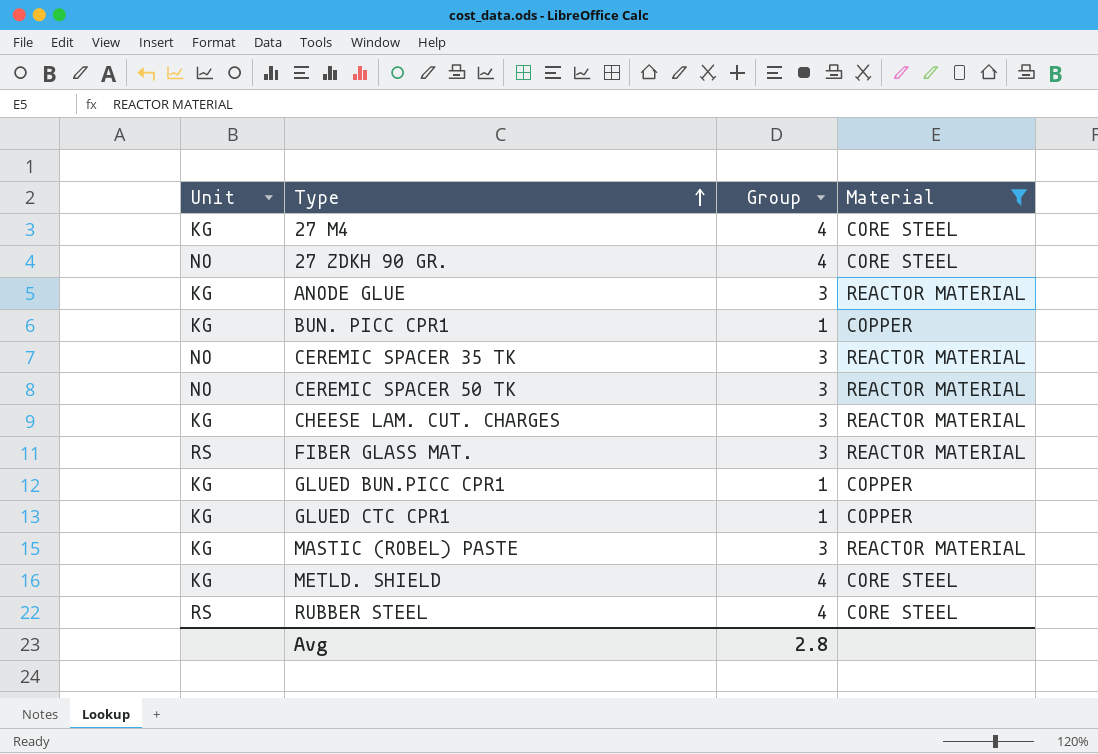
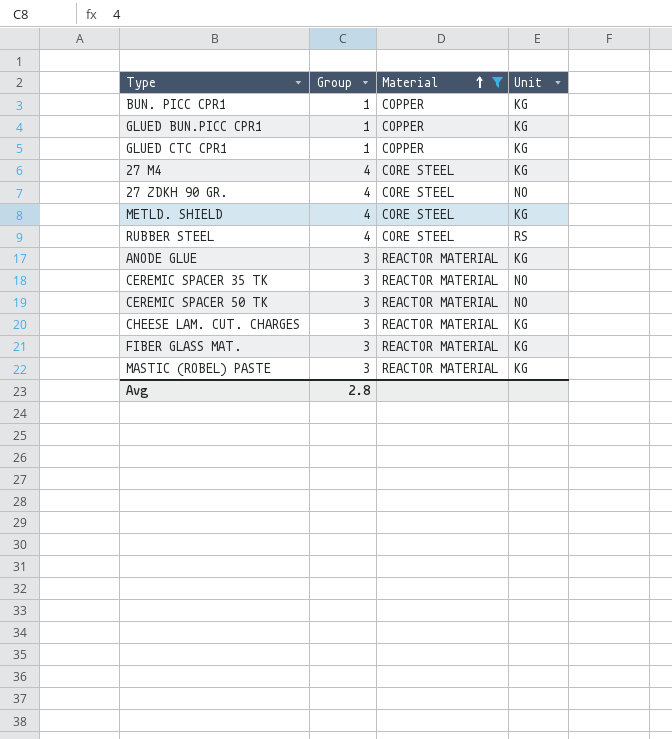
row order: Type ascending -> Material ascending
column Unit | position: 1 -> 4
FIBER GLASS MAT. | Unit: RS -> KG

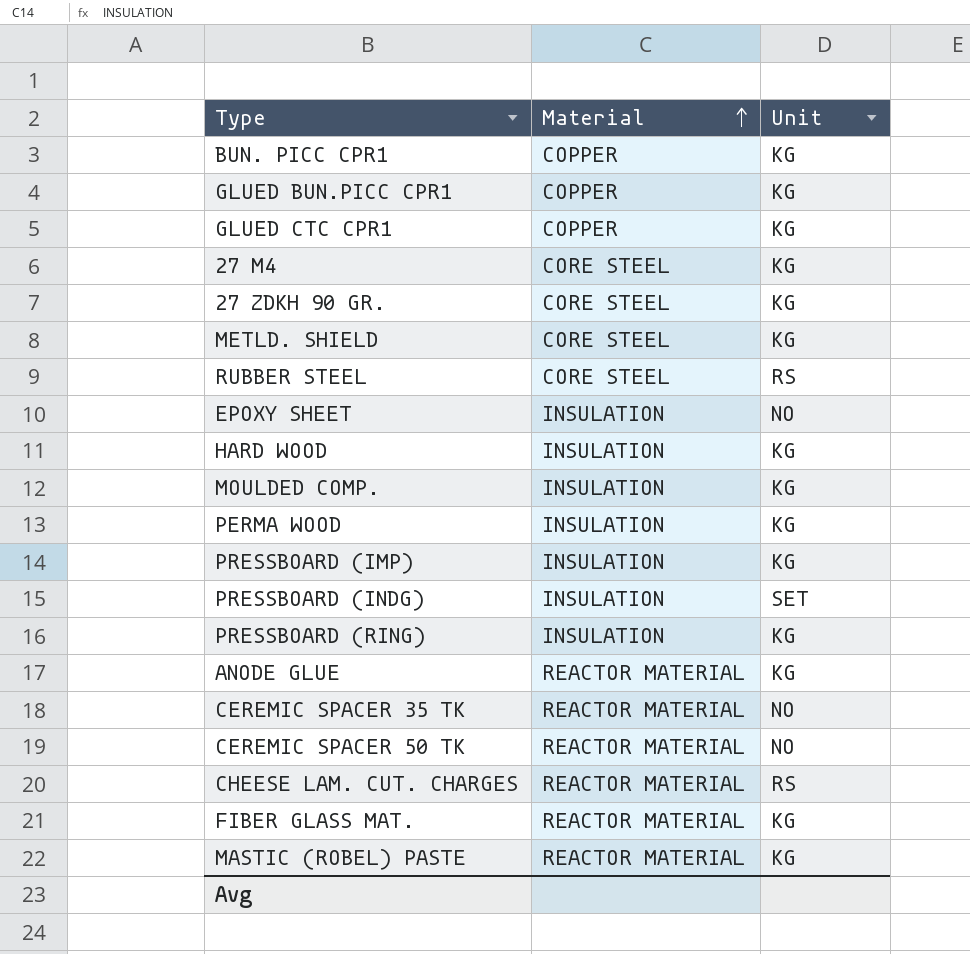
filter: Material != INSULATION -> none
column Group | position: 2 -> none
27 ZDKH 90 GR. | Unit: NO -> KG
CHEESE LAM. CUT. CHARGES | Unit: KG -> RS

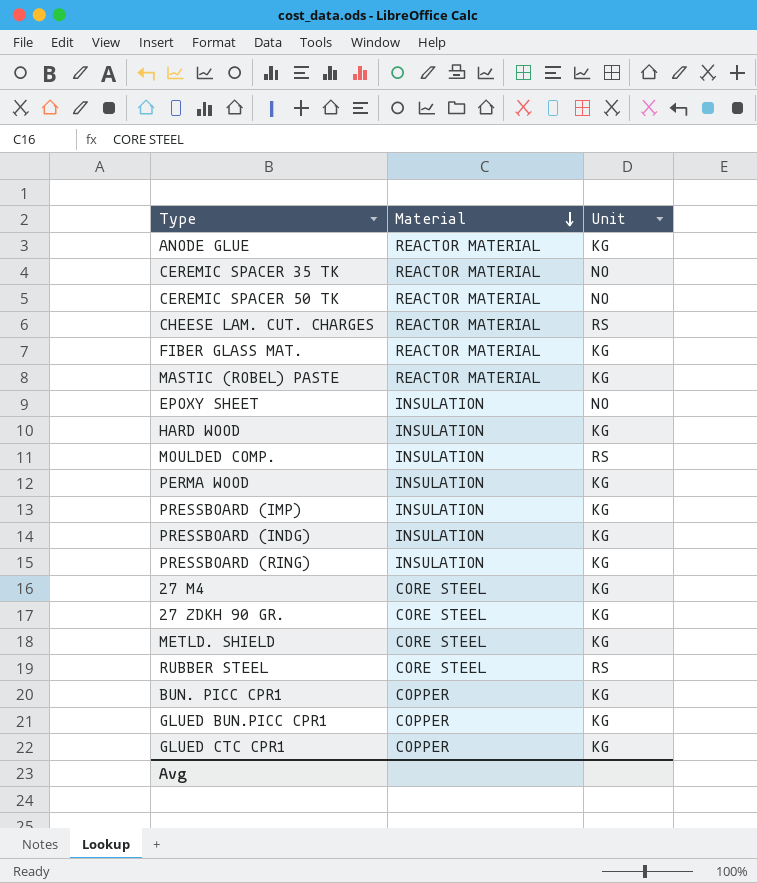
row order: Material ascending -> Material descending
MOULDED COMP. | Unit: KG -> RS
PRESSBOARD (INDG) | Unit: SET -> KG

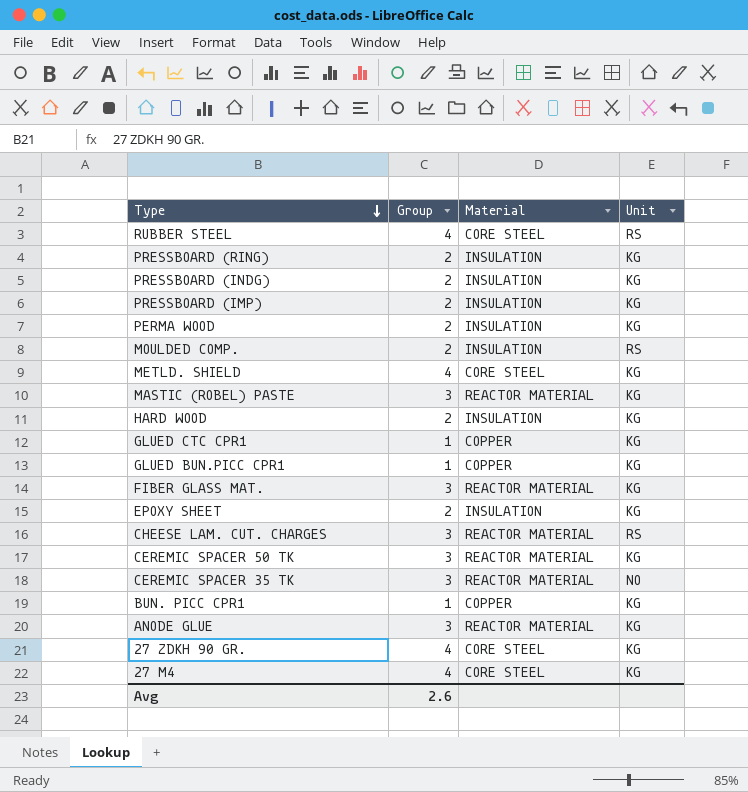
row order: Material descending -> Type descending
column Group | position: none -> 2
EPOXY SHEET | Unit: NO -> KG
CEREMIC SPACER 50 TK | Unit: NO -> KG

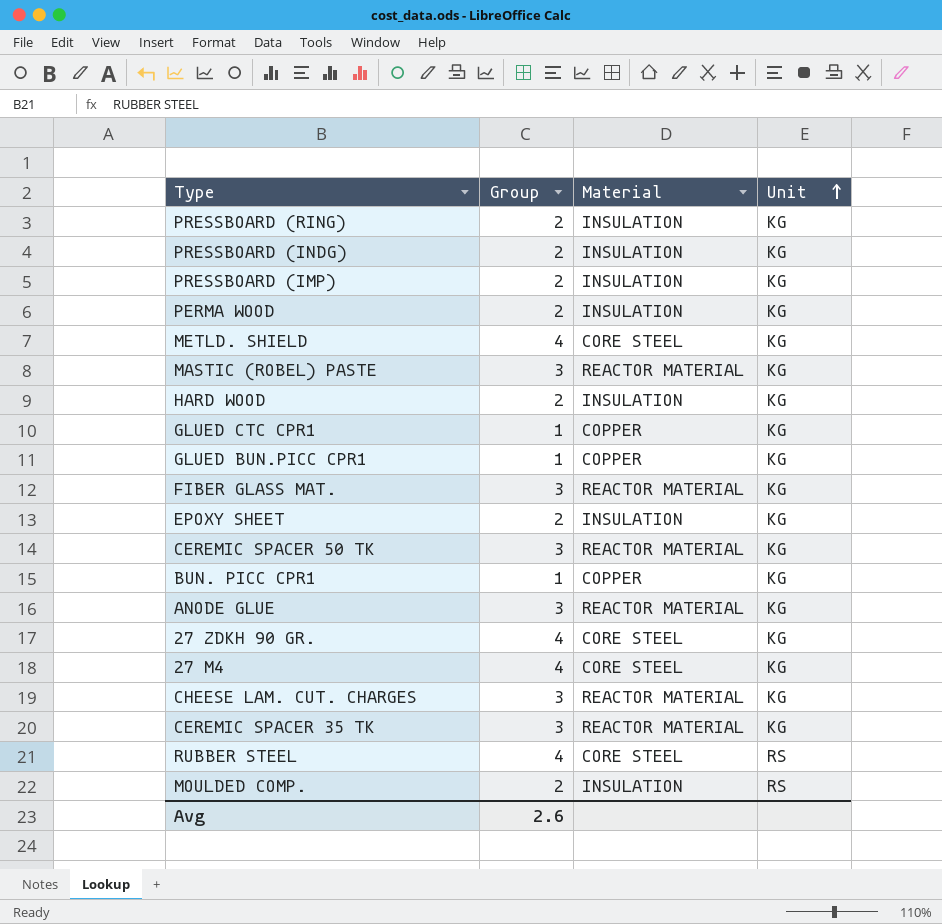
row order: Type descending -> Unit ascending
CHEESE LAM. CUT. CHARGES | Unit: RS -> KG
CEREMIC SPACER 35 TK | Unit: NO -> KG

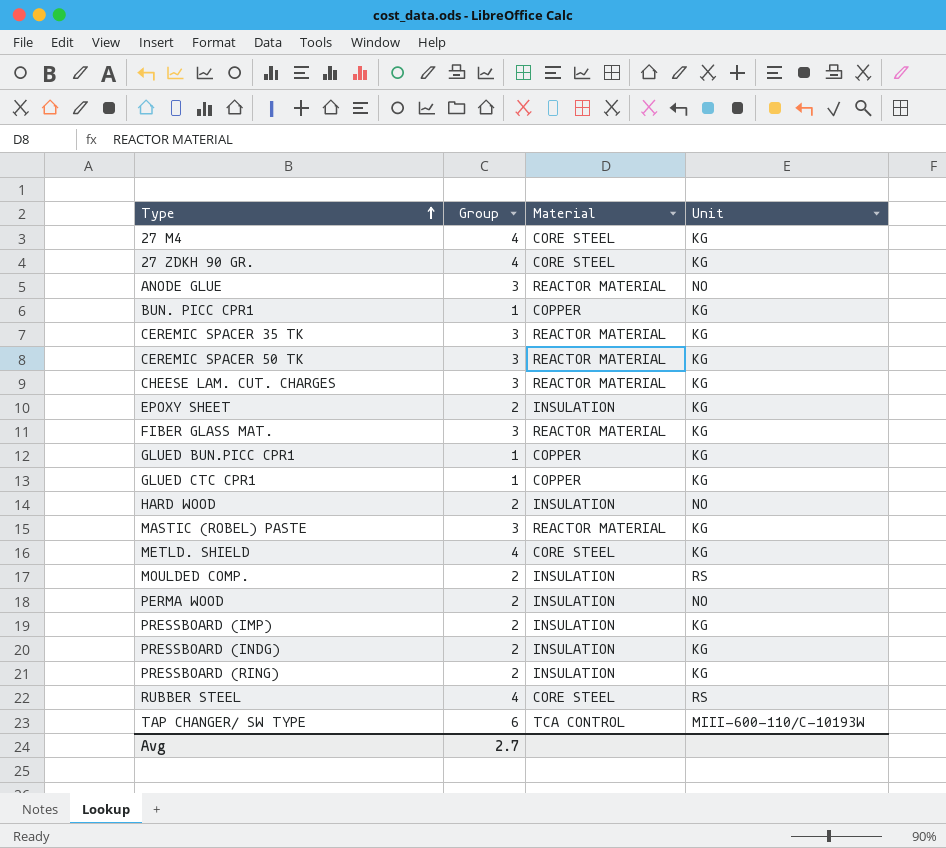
row order: Unit ascending -> Type ascending
ANODE GLUE | Unit: KG -> NO
HARD WOOD | Unit: KG -> NO
PERMA WOOD | Unit: KG -> NO
row TAP CHANGER/ SW TYPE: none -> 6 | TCA CONTROL | MIII-600-110/C-10193W
Avg | Group: 2.6 -> 2.7

